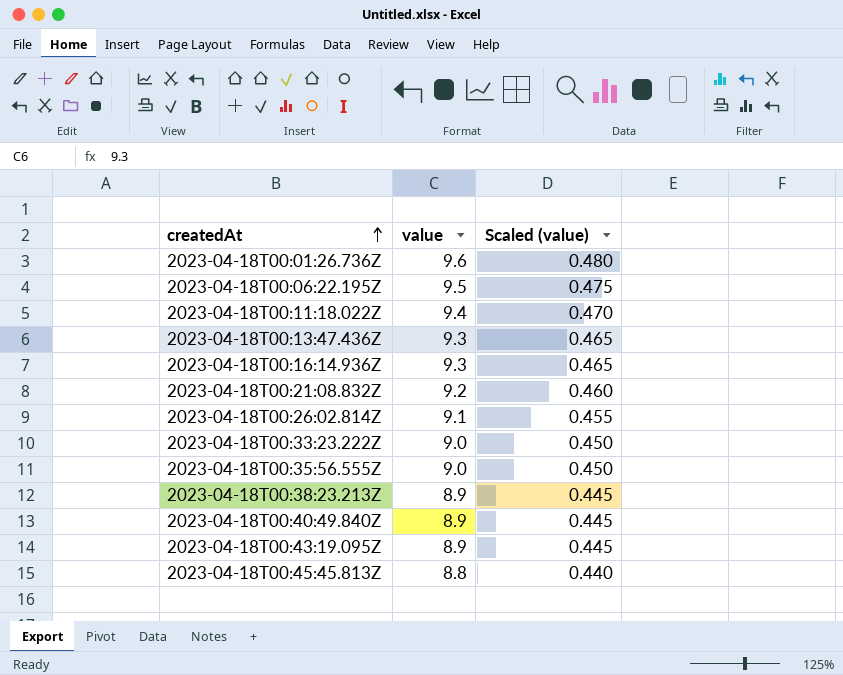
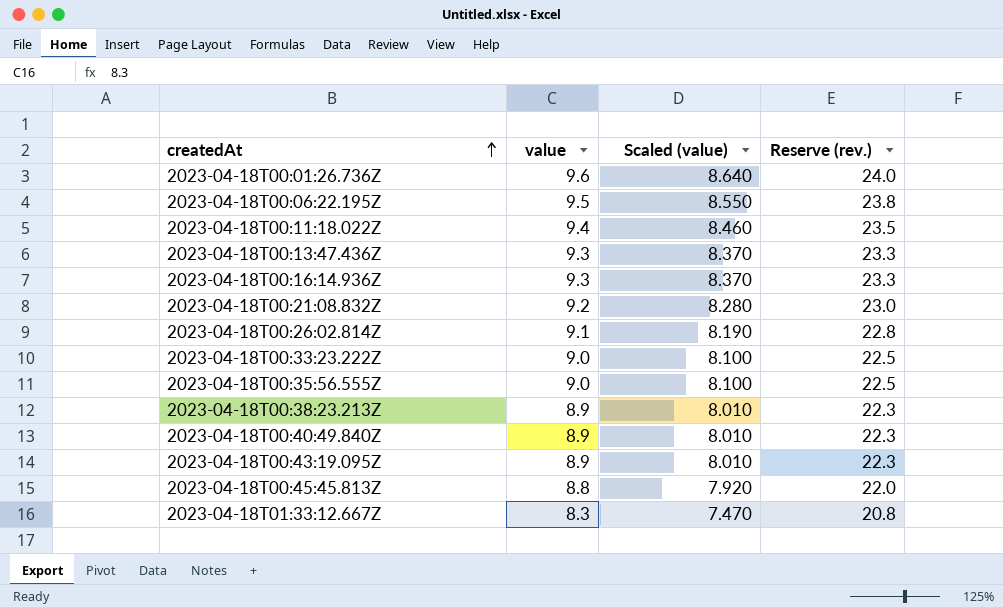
column Scaled (value) | formula: [value] * 0.05 -> [value] * 0.9
column Reserve (rev.) | formula: none -> [value] * 2.5
row 2023-04-18T01:33:12.667Z: none -> 8.3 | 7.470 | 20.8

